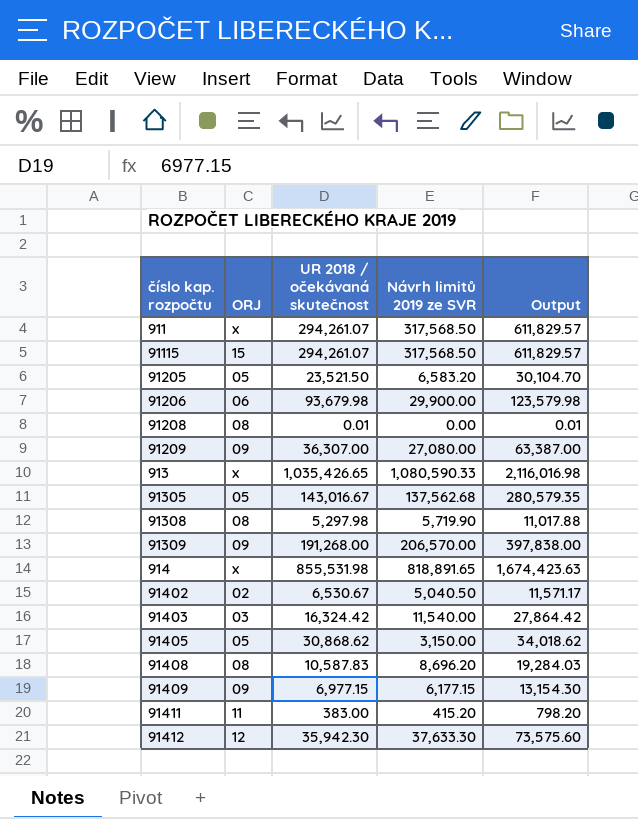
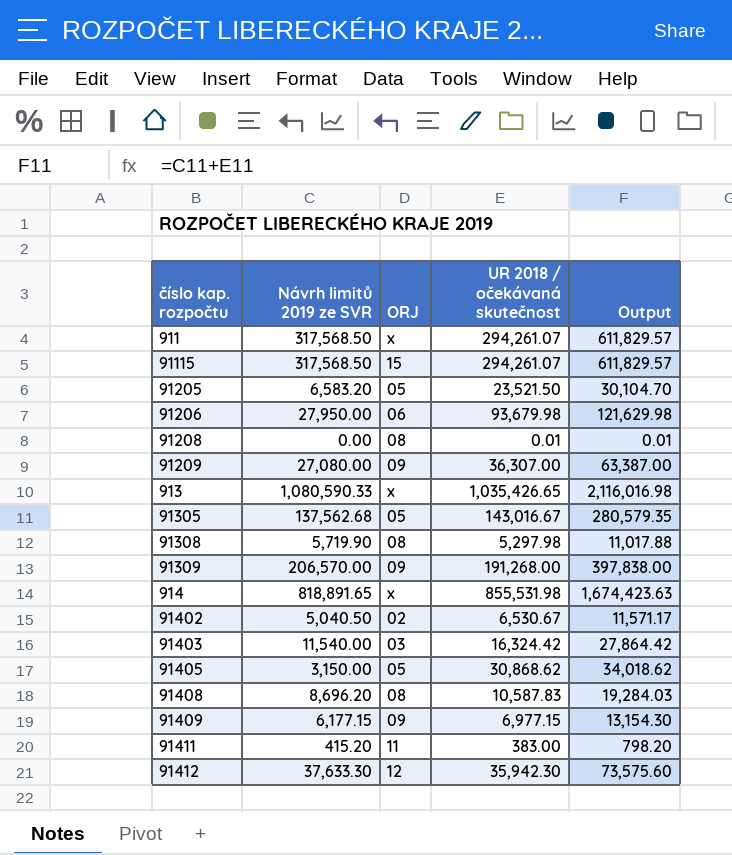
column Návrh limitů 2019 ze SVR | position: 4 -> 2
91206 | Návrh limitů 2019 ze SVR: 29,900.00 -> 27,950.00
91206 | Output: 123,579.98 -> 121,629.98

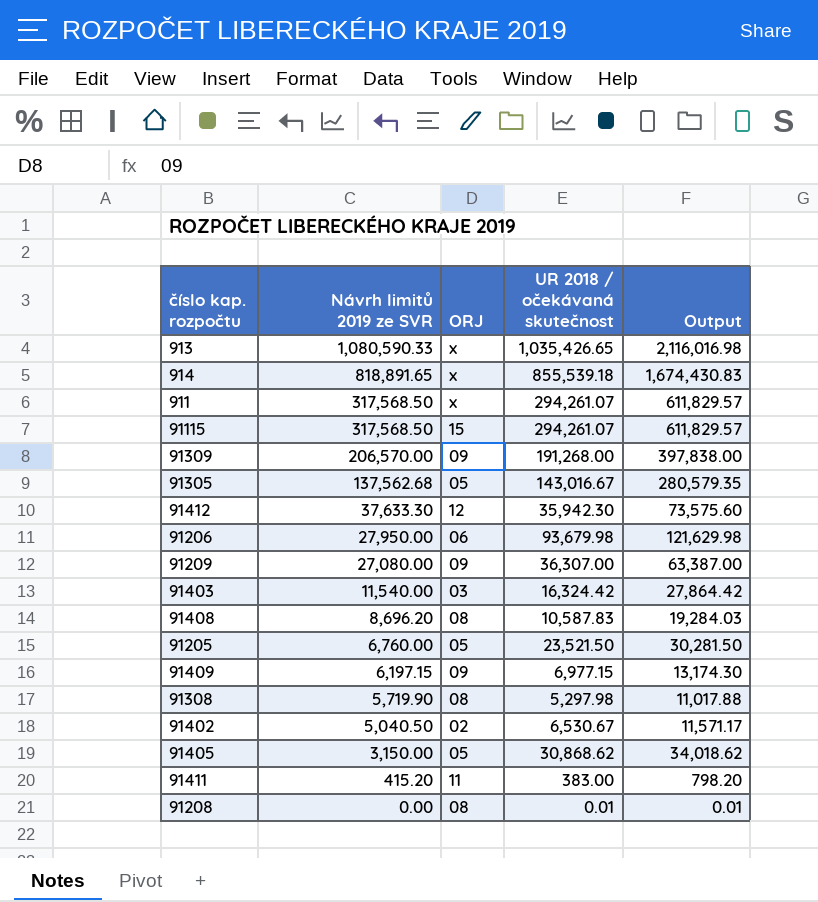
row order: none -> Návrh limitů 2019 ze SVR descending
914 | UR 2018 / očekávaná skutečnost: 855,531.98 -> 855,539.18
914 | Output: 1,674,423.63 -> 1,674,430.83
91205 | Návrh limitů 2019 ze SVR: 6,583.20 -> 6,760.00
91205 | Output: 30,104.70 -> 30,281.50
91409 | Návrh limitů 2019 ze SVR: 6,177.15 -> 6,197.15
91409 | Output: 13,154.30 -> 13,174.30

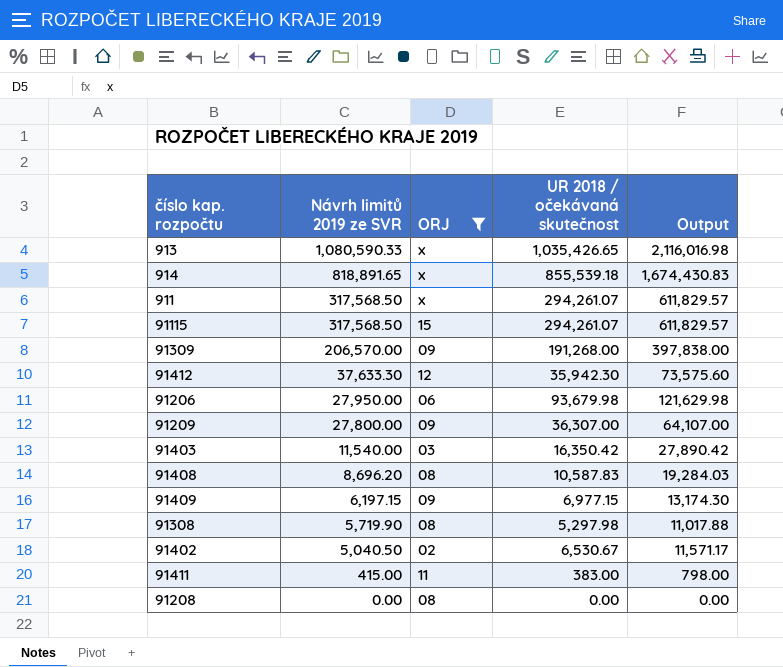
filter: none -> ORJ != 05
91209 | Návrh limitů 2019 ze SVR: 27,080.00 -> 27,800.00
91209 | Output: 63,387.00 -> 64,107.00
91403 | UR 2018 / očekávaná skutečnost: 16,324.42 -> 16,350.42
91403 | Output: 27,864.42 -> 27,890.42
91411 | Návrh limitů 2019 ze SVR: 415.20 -> 415.00
91411 | Output: 798.20 -> 798.00
91208 | UR 2018 / očekávaná skutečnost: 0.01 -> 0.00
91208 | Output: 0.01 -> 0.00

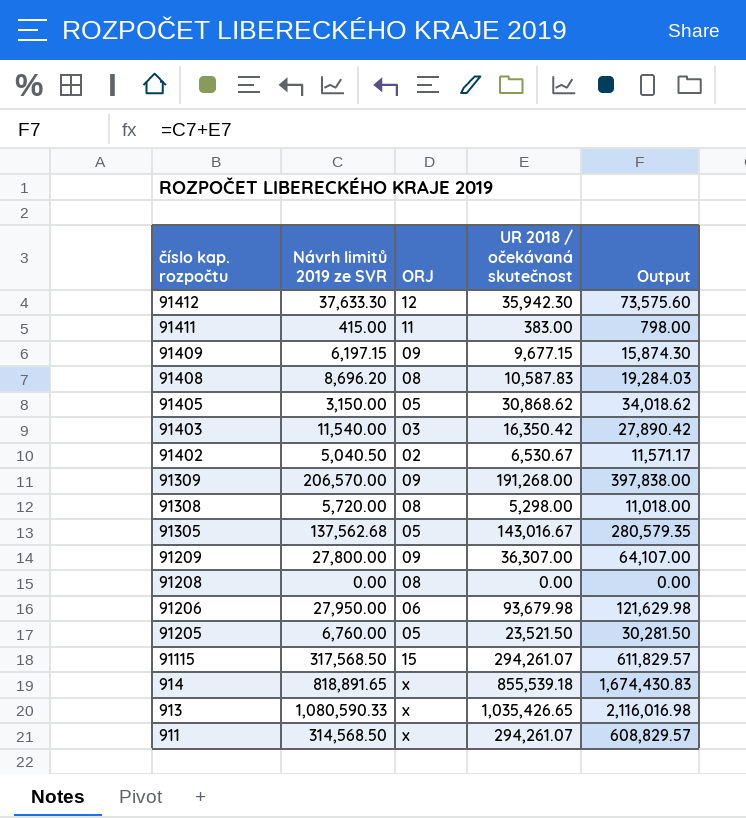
filter: ORJ != 05 -> none
row order: Návrh limitů 2019 ze SVR descending -> číslo kap. rozpočtu descending
91409 | UR 2018 / očekávaná skutečnost: 6,977.15 -> 9,677.15
91409 | Output: 13,174.30 -> 15,874.30
91308 | Návrh limitů 2019 ze SVR: 5,719.90 -> 5,720.00
91308 | UR 2018 / očekávaná skutečnost: 5,297.98 -> 5,298.00
91308 | Output: 11,017.88 -> 11,018.00
911 | Návrh limitů 2019 ze SVR: 317,568.50 -> 314,568.50
911 | Output: 611,829.57 -> 608,829.57

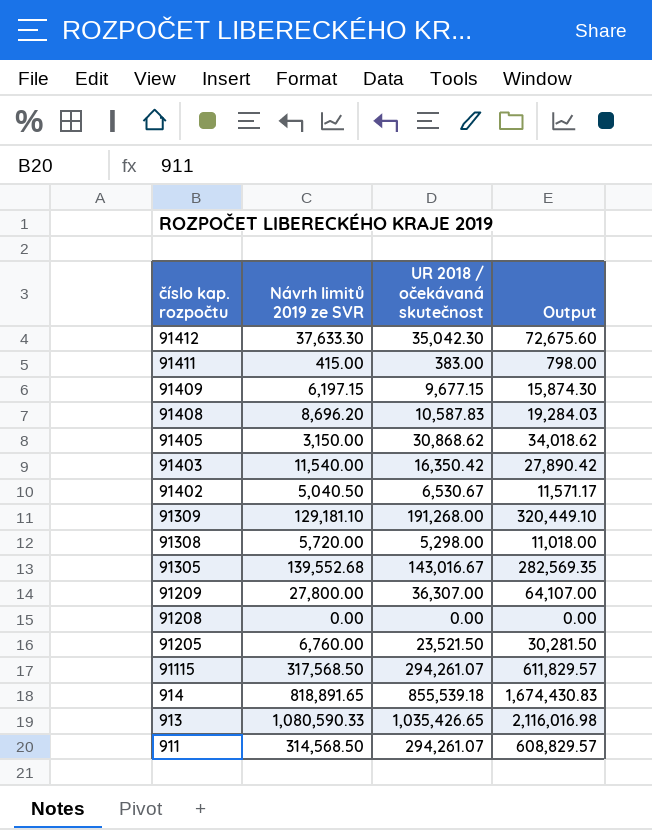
column ORJ | position: 3 -> none
row 91206: 27,950.00 | 06 | 93,679.98 | 121,629.98 -> none
91412 | UR 2018 / očekávaná skutečnost: 35,942.30 -> 35,042.30
91412 | Output: 73,575.60 -> 72,675.60
91309 | Návrh limitů 2019 ze SVR: 206,570.00 -> 129,181.10
91309 | Output: 397,838.00 -> 320,449.10
91305 | Návrh limitů 2019 ze SVR: 137,562.68 -> 139,552.68
91305 | Output: 280,579.35 -> 282,569.35

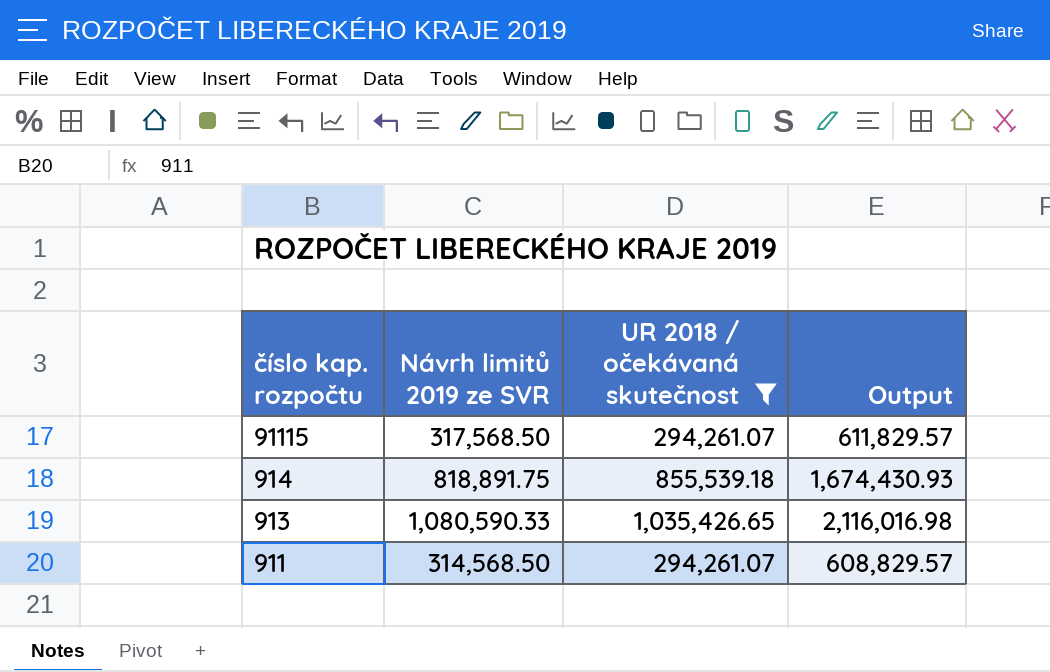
filter: none -> UR 2018 / očekávaná skutečnost >= 294,261.07
914 | Návrh limitů 2019 ze SVR: 818,891.65 -> 818,891.75
914 | Output: 1,674,430.83 -> 1,674,430.93

